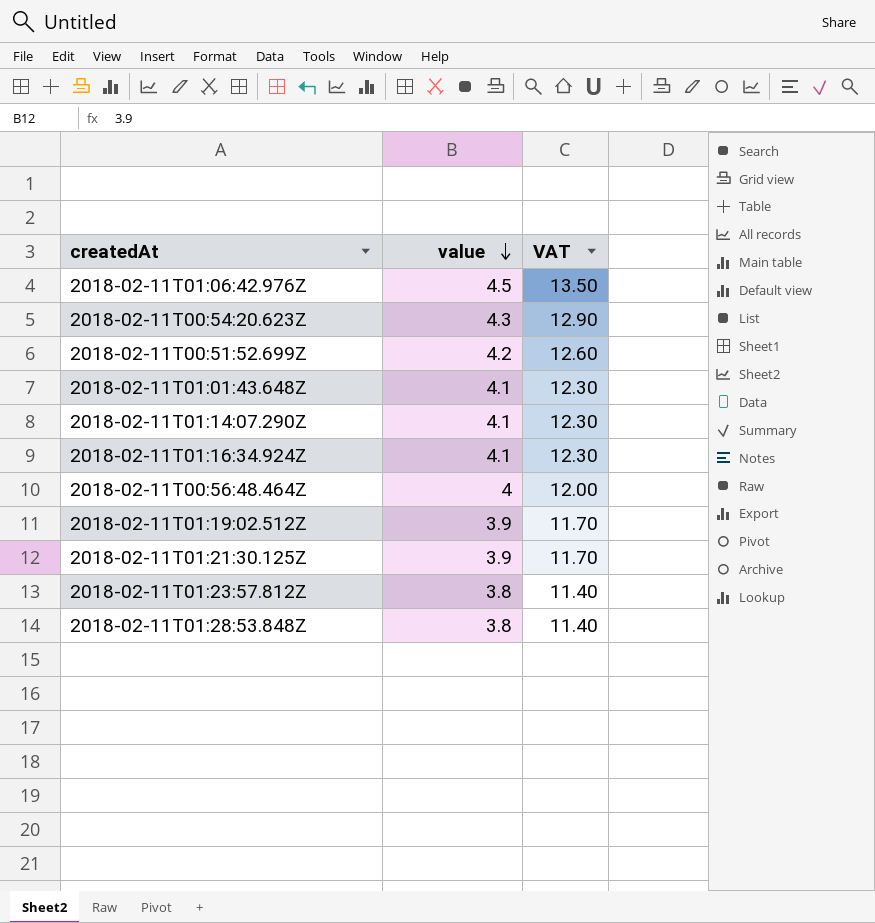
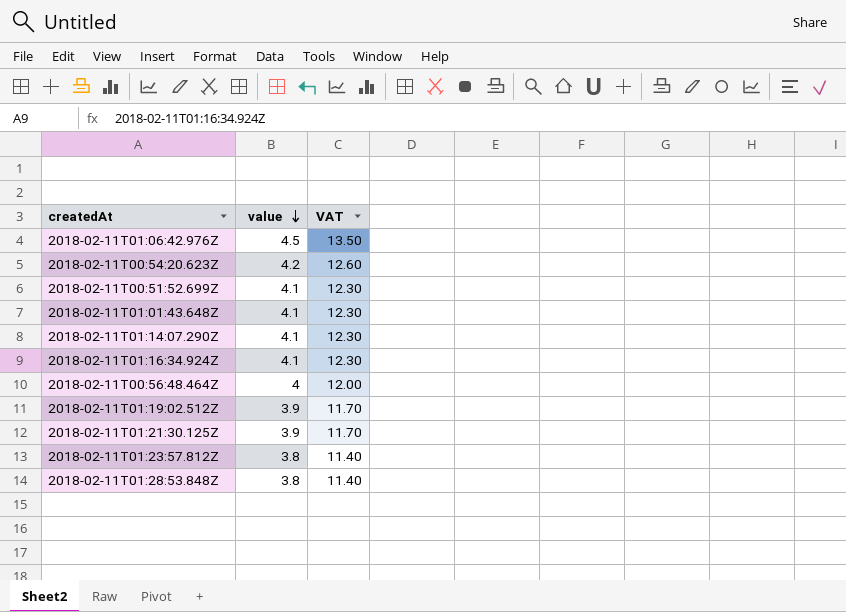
2018-02-11T00:54:20.623Z | value: 4.3 -> 4.2
2018-02-11T00:54:20.623Z | VAT: 12.90 -> 12.60
2018-02-11T00:51:52.699Z | value: 4.2 -> 4.1
2018-02-11T00:51:52.699Z | VAT: 12.60 -> 12.30

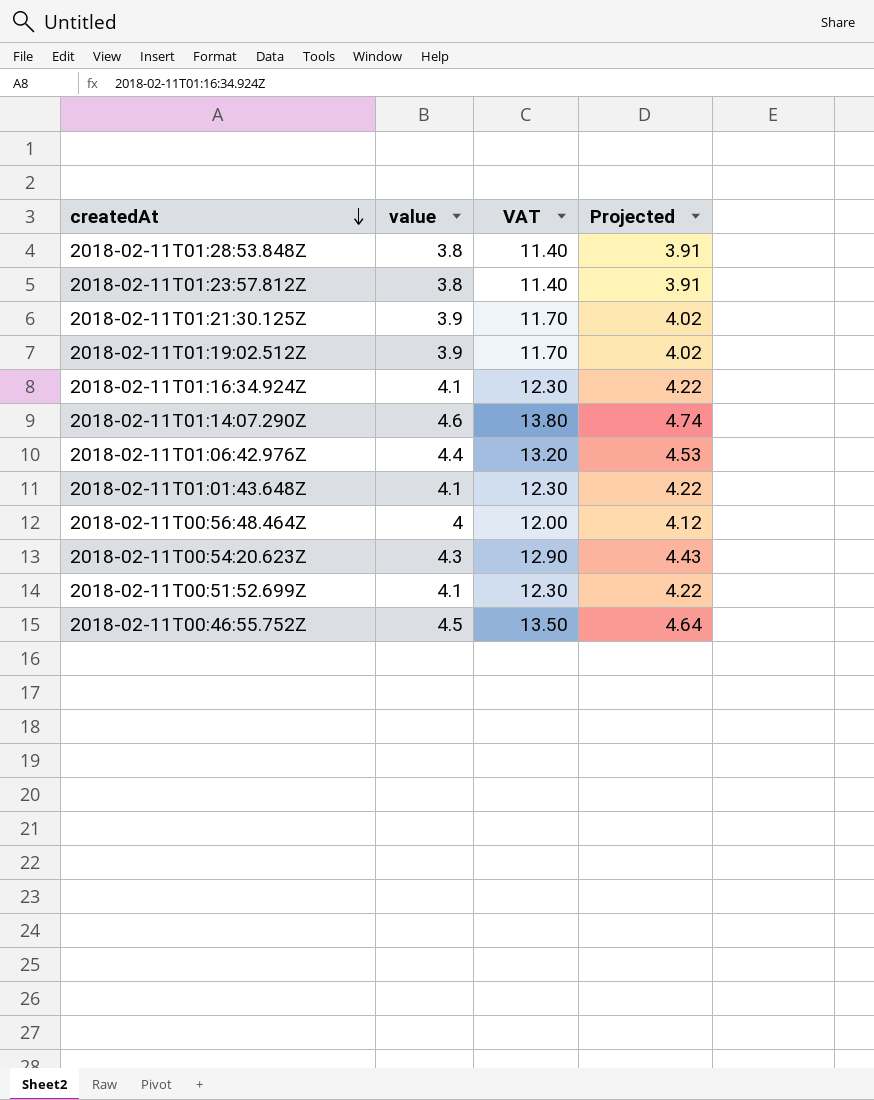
row order: value descending -> createdAt descending
column Projected | formula: none -> [value] * 1.03
2018-02-11T01:14:07.290Z | value: 4.1 -> 4.6
2018-02-11T01:14:07.290Z | VAT: 12.30 -> 13.80
2018-02-11T01:06:42.976Z | value: 4.5 -> 4.4
2018-02-11T01:06:42.976Z | VAT: 13.50 -> 13.20
2018-02-11T00:54:20.623Z | value: 4.2 -> 4.3
2018-02-11T00:54:20.623Z | VAT: 12.60 -> 12.90
row 2018-02-11T00:46:55.752Z: none -> 4.5 | 13.50 | 4.64

